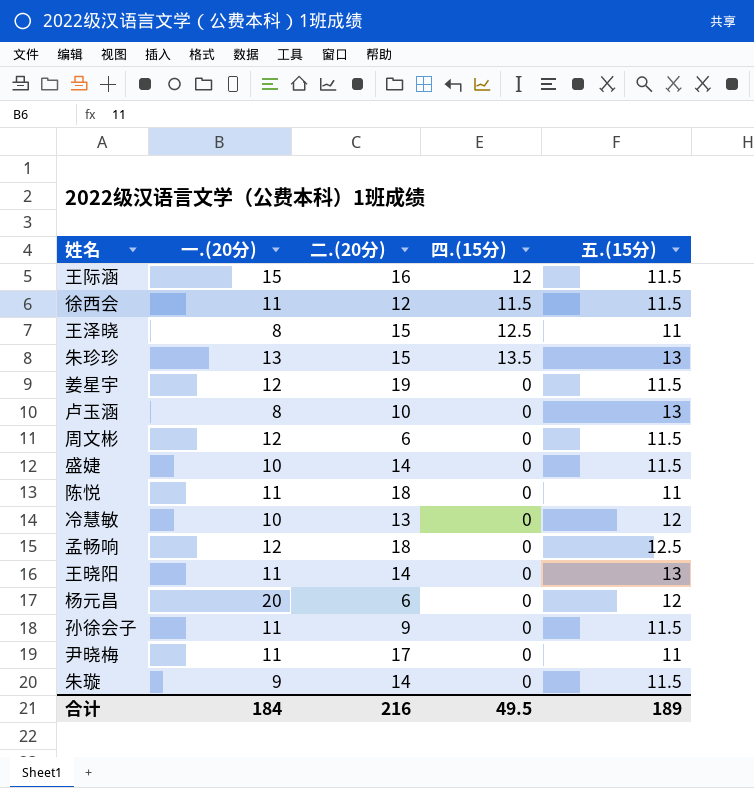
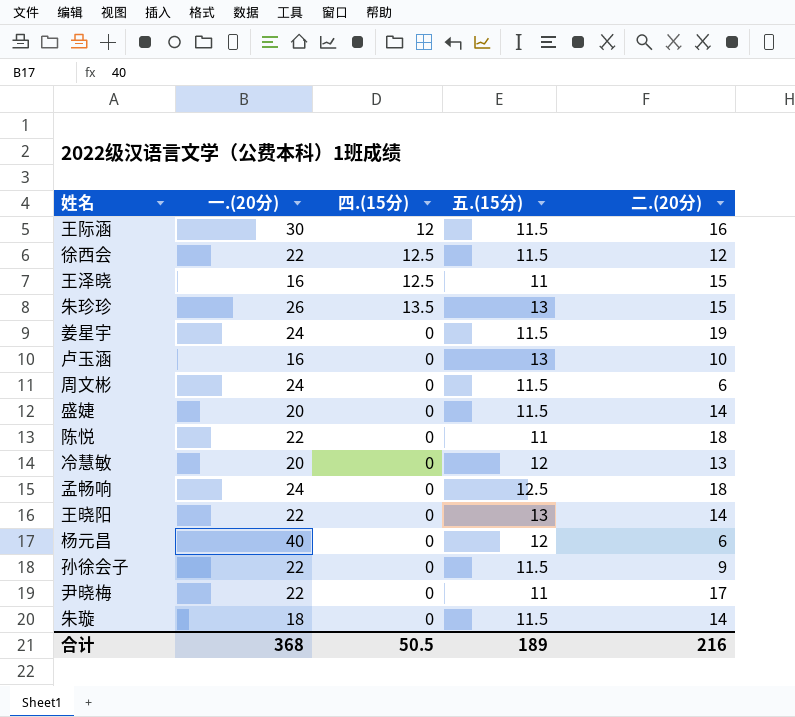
column 二.(20分) | position: 3 -> 5
王际涵 | 一.(20分): 15 -> 30
徐西会 | 一.(20分): 11 -> 22
徐西会 | 四.(15分): 11.5 -> 12.5
王泽晓 | 一.(20分): 8 -> 16
朱珍珍 | 一.(20分): 13 -> 26
姜星宇 | 一.(20分): 12 -> 24
卢玉涵 | 一.(20分): 8 -> 16
周文彬 | 一.(20分): 12 -> 24
盛婕 | 一.(20分): 10 -> 20
陈悦 | 一.(20分): 11 -> 22
冷慧敏 | 一.(20分): 10 -> 20
孟畅响 | 一.(20分): 12 -> 24
王晓阳 | 一.(20分): 11 -> 22
杨元昌 | 一.(20分): 20 -> 40
孙徐会子 | 一.(20分): 11 -> 22
尹晓梅 | 一.(20分): 11 -> 22
朱璇 | 一.(20分): 9 -> 18
合计 | 一.(20分): 184 -> 368
合计 | 四.(15分): 49.5 -> 50.5

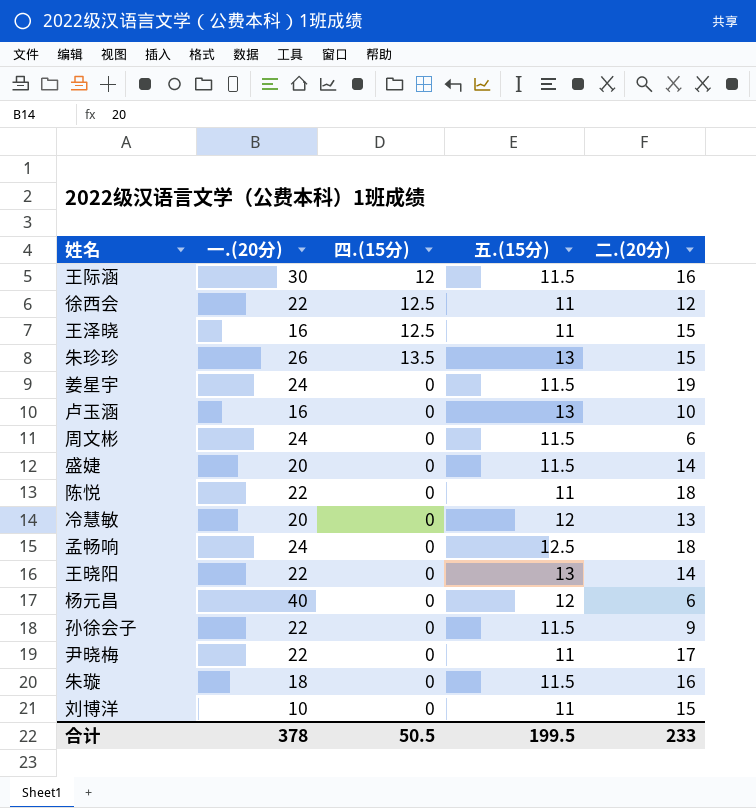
徐西会 | 五.(15分): 11.5 -> 11
朱璇 | 二.(20分): 14 -> 16
row 刘博洋: none -> 10 | 0 | 11 | 15
合计 | 一.(20分): 368 -> 378
合计 | 五.(15分): 189 -> 199.5
合计 | 二.(20分): 216 -> 233

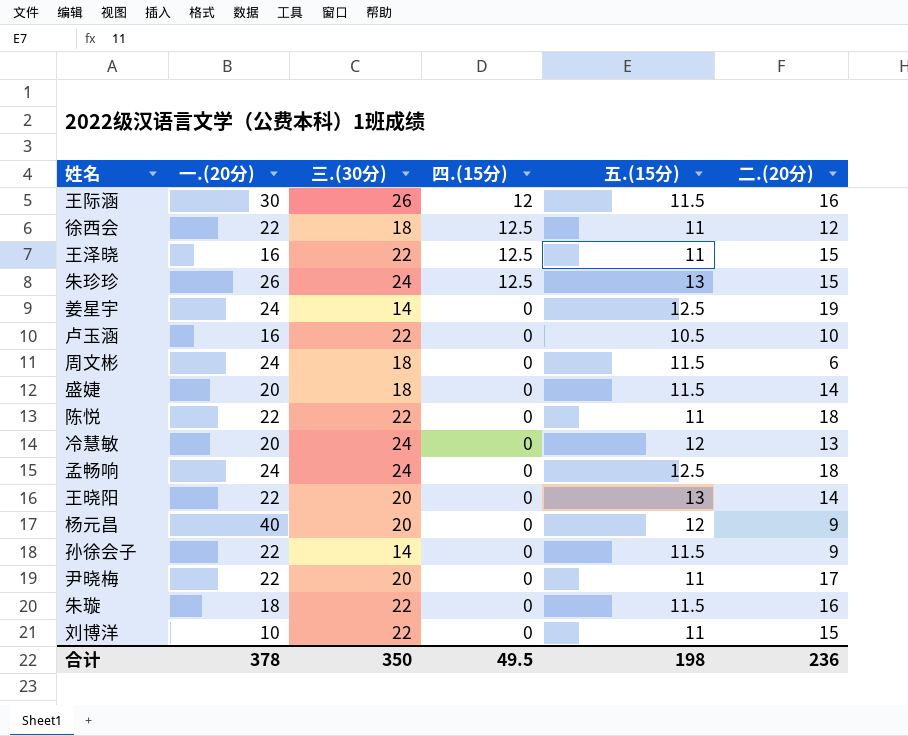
column 三.(30分) | position: none -> 3
朱珍珍 | 四.(15分): 13.5 -> 12.5
姜星宇 | 五.(15分): 11.5 -> 12.5
卢玉涵 | 五.(15分): 13 -> 10.5
杨元昌 | 二.(20分): 6 -> 9
合计 | 四.(15分): 50.5 -> 49.5
合计 | 五.(15分): 199.5 -> 198
合计 | 二.(20分): 233 -> 236

